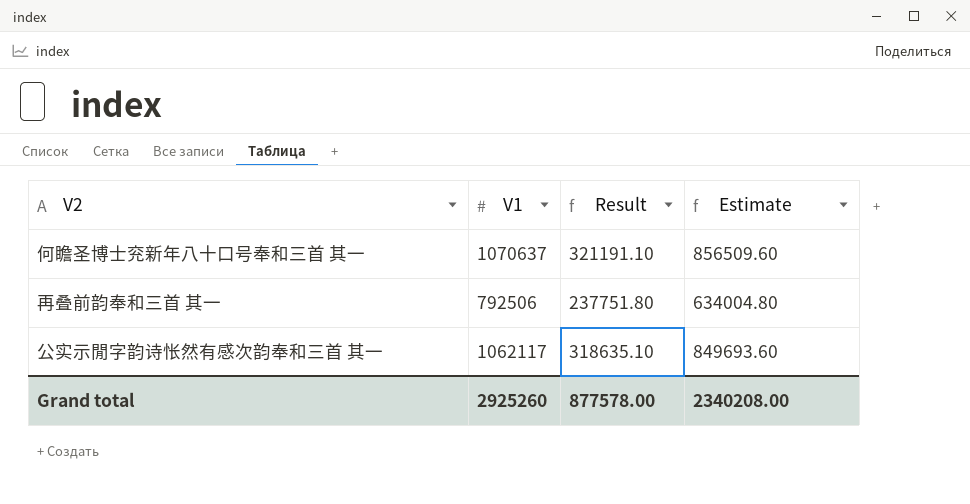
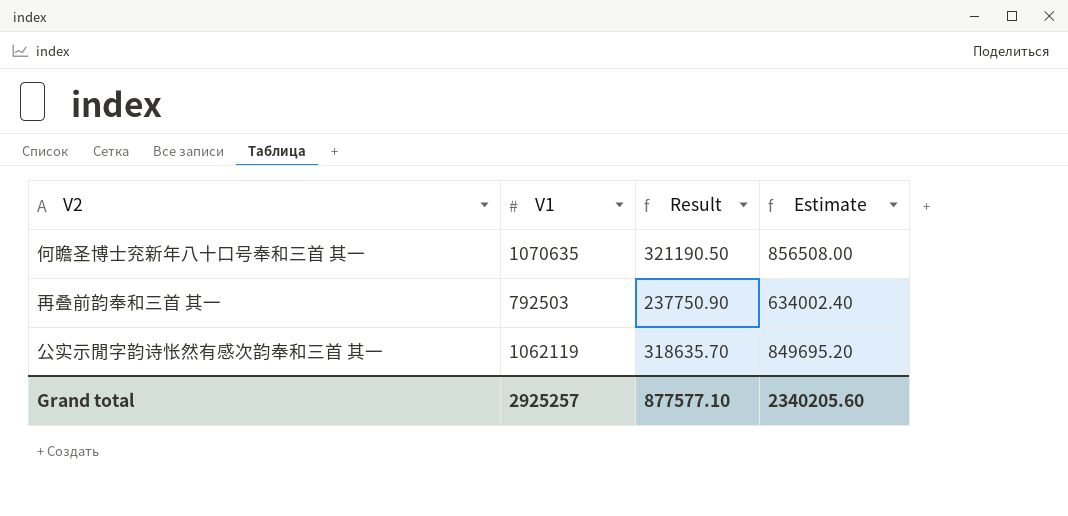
何瞻圣博士兖新年八十口号奉和三首 其一 | V1: 1070637 -> 1070635
何瞻圣博士兖新年八十口号奉和三首 其一 | Result: 321191.10 -> 321190.50
何瞻圣博士兖新年八十口号奉和三首 其一 | Estimate: 856509.60 -> 856508.00
再叠前韵奉和三首 其一 | V1: 792506 -> 792503
再叠前韵奉和三首 其一 | Result: 237751.80 -> 237750.90
再叠前韵奉和三首 其一 | Estimate: 634004.80 -> 634002.40
公实示閒字韵诗怅然有感次韵奉和三首 其一 | V1: 1062117 -> 1062119
公实示閒字韵诗怅然有感次韵奉和三首 其一 | Result: 318635.10 -> 318635.70
公实示閒字韵诗怅然有感次韵奉和三首 其一 | Estimate: 849693.60 -> 849695.20
Grand total | V1: 2925260 -> 2925257
Grand total | Result: 877578.00 -> 877577.10
Grand total | Estimate: 2340208.00 -> 2340205.60

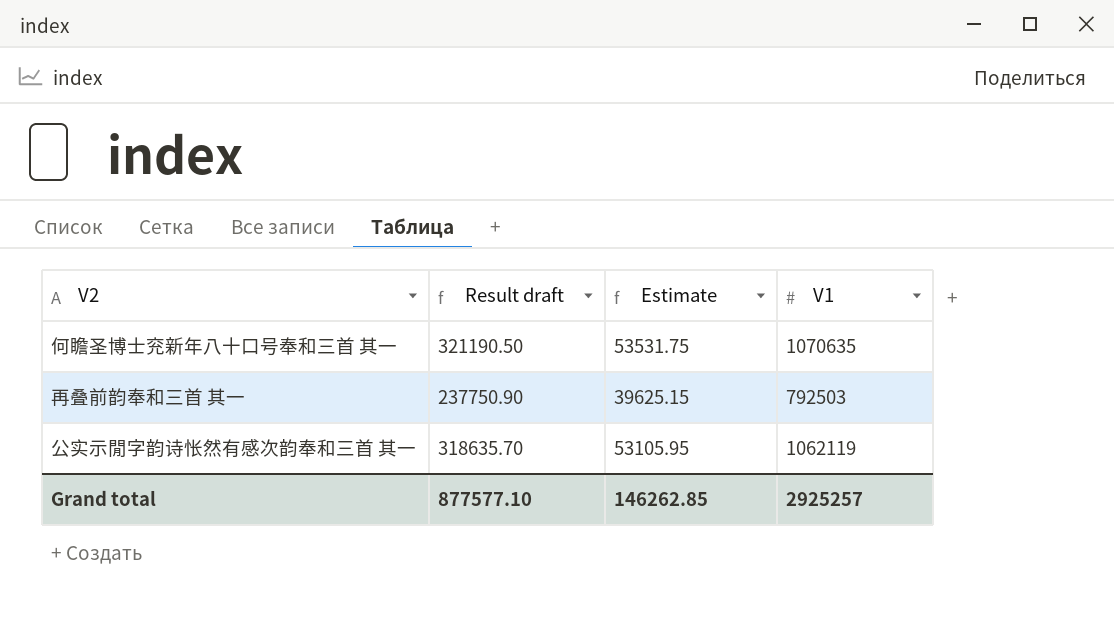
column name: Result -> Result draft
column Estimate | formula: [V1] * 0.8 -> [V1] * 0.05
column V1 | position: 2 -> 4
Grand total | Estimate: 2340205.60 -> 146262.85

